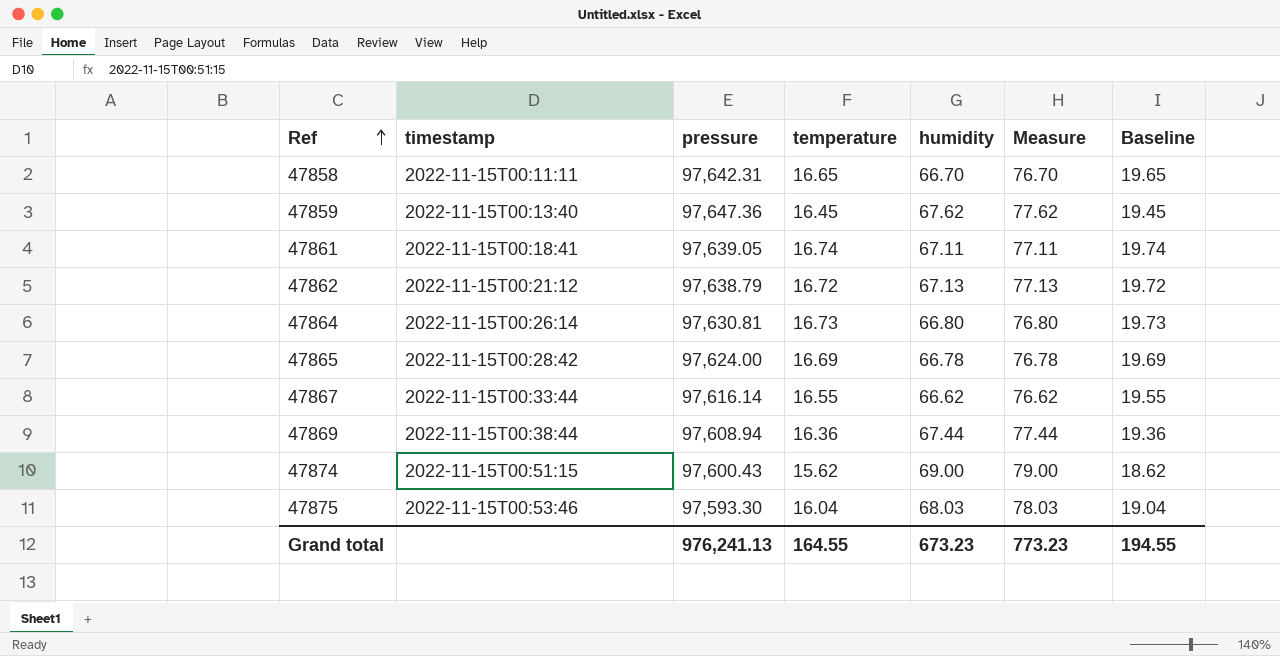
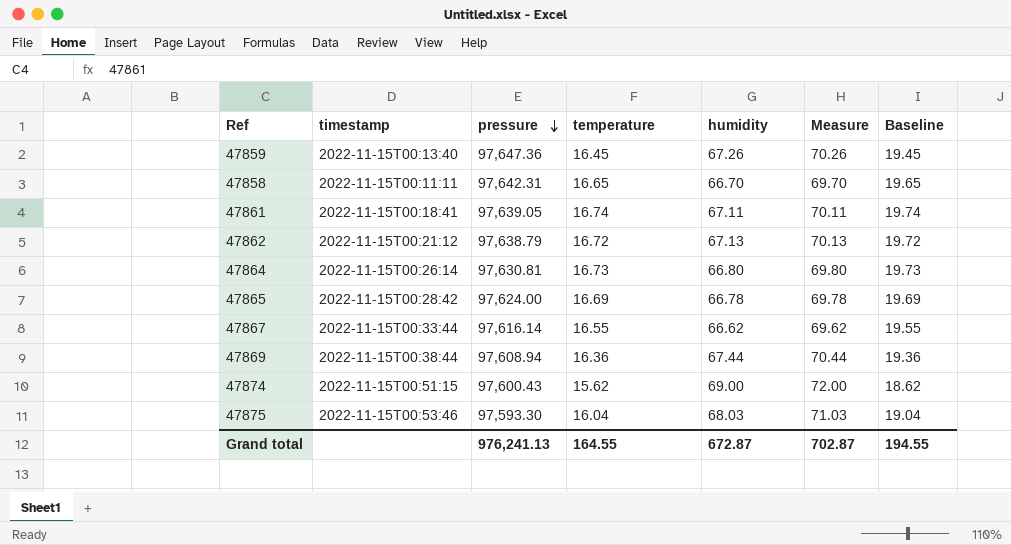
row order: Ref ascending -> pressure descending
column Measure | formula: [humidity] + 10 -> [humidity] + 3
47859 | humidity: 67.62 -> 67.26
Grand total | humidity: 673.23 -> 672.87
Grand total | Measure: 773.23 -> 702.87

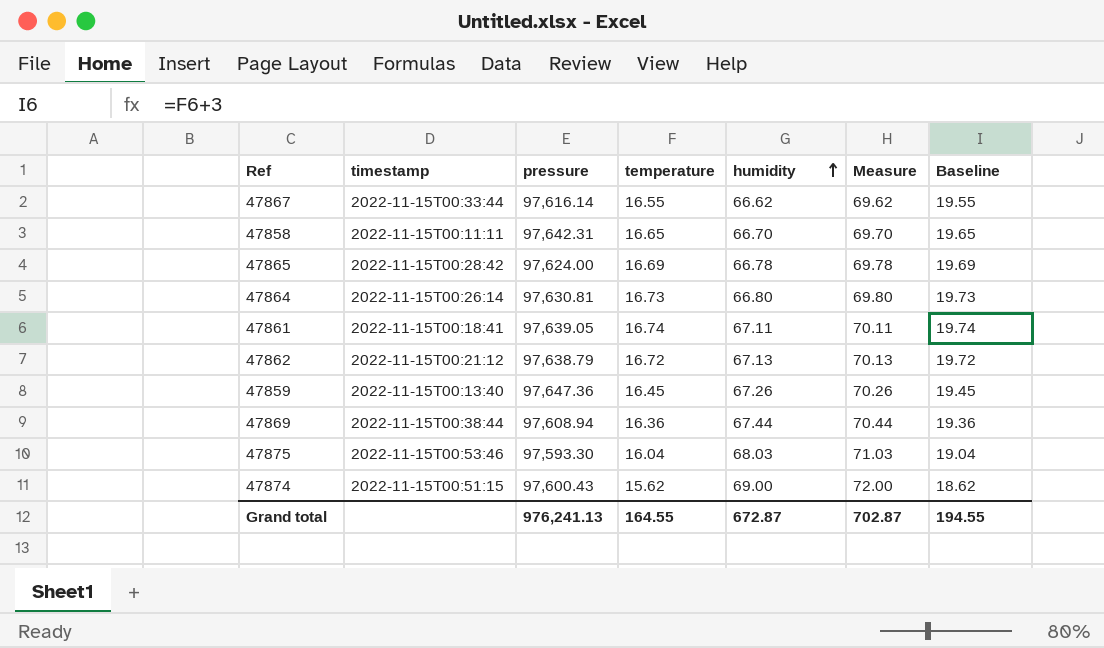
row order: pressure descending -> humidity ascending

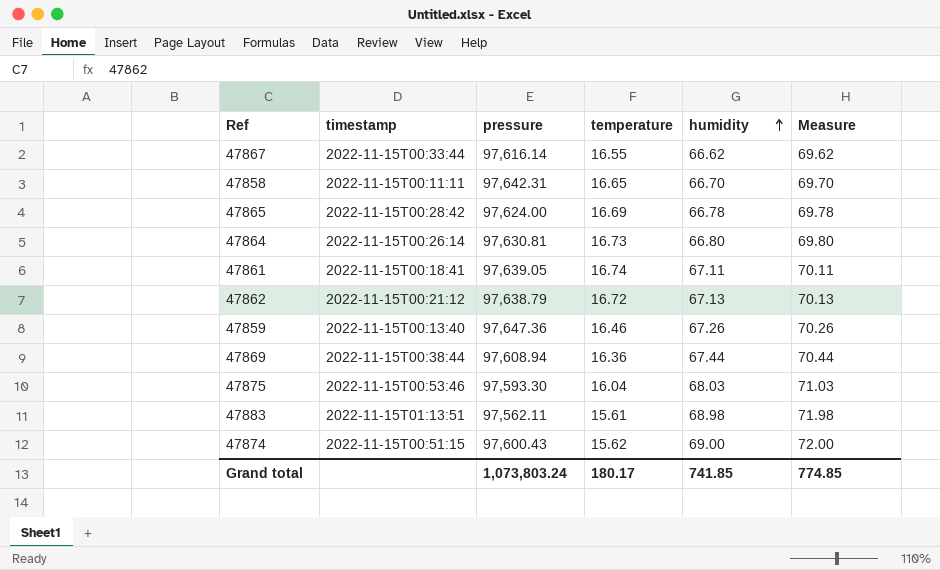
column Baseline | formula: [temperature] + 3 -> none
47859 | temperature: 16.45 -> 16.46
row 47883: none -> 2022-11-15T01:13:51 | 97,562.11 | 15.61 | 68.98 | 71.98
Grand total | pressure: 976,241.13 -> 1,073,803.24
Grand total | temperature: 164.55 -> 180.17
Grand total | humidity: 672.87 -> 741.85
Grand total | Measure: 702.87 -> 774.85

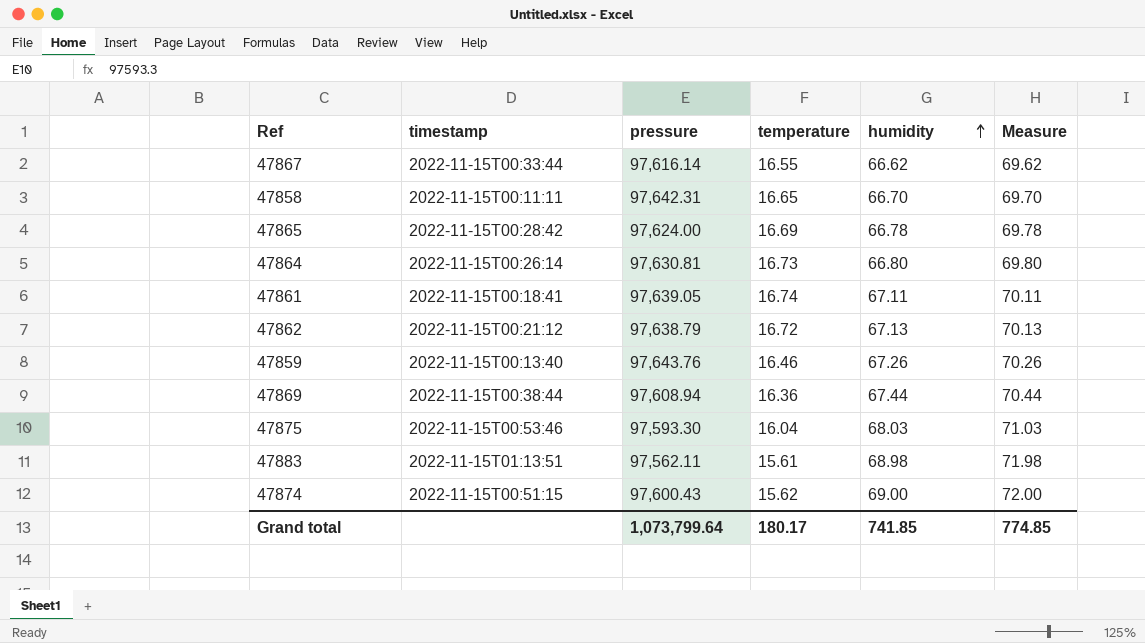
47859 | pressure: 97,647.36 -> 97,643.76
Grand total | pressure: 1,073,803.24 -> 1,073,799.64

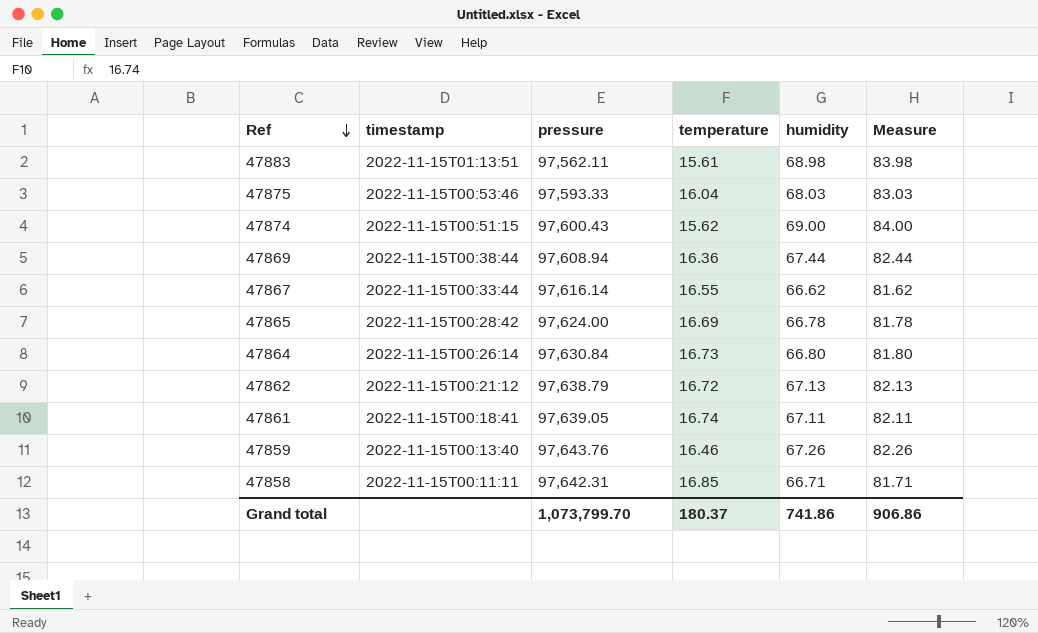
row order: humidity ascending -> Ref descending
column Measure | formula: [humidity] + 3 -> [humidity] + 15
47875 | pressure: 97,593.30 -> 97,593.33
47864 | pressure: 97,630.81 -> 97,630.84
47858 | temperature: 16.65 -> 16.85
47858 | humidity: 66.70 -> 66.71
Grand total | pressure: 1,073,799.64 -> 1,073,799.70
Grand total | temperature: 180.17 -> 180.37
Grand total | humidity: 741.85 -> 741.86
Grand total | Measure: 774.85 -> 906.86

